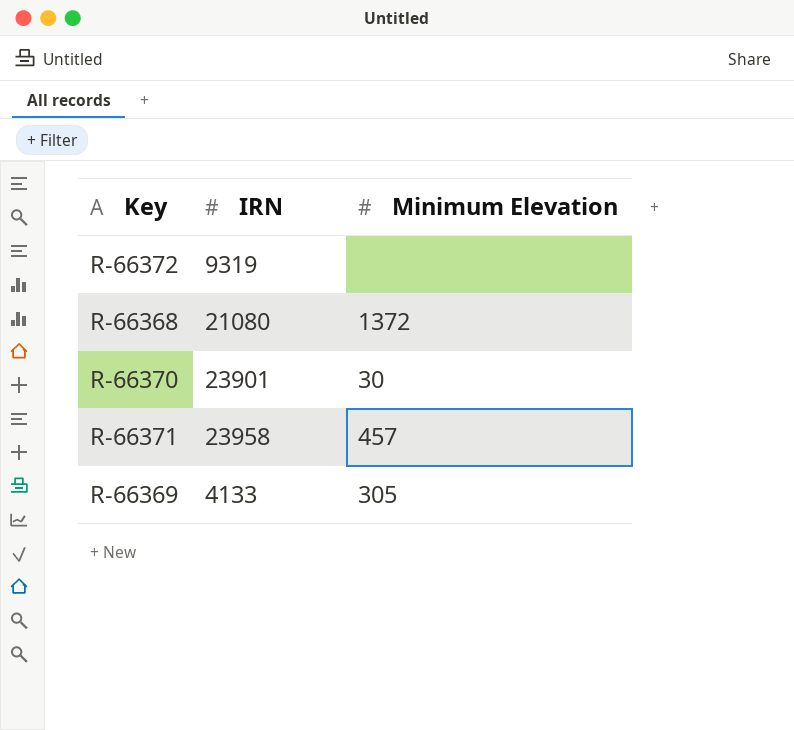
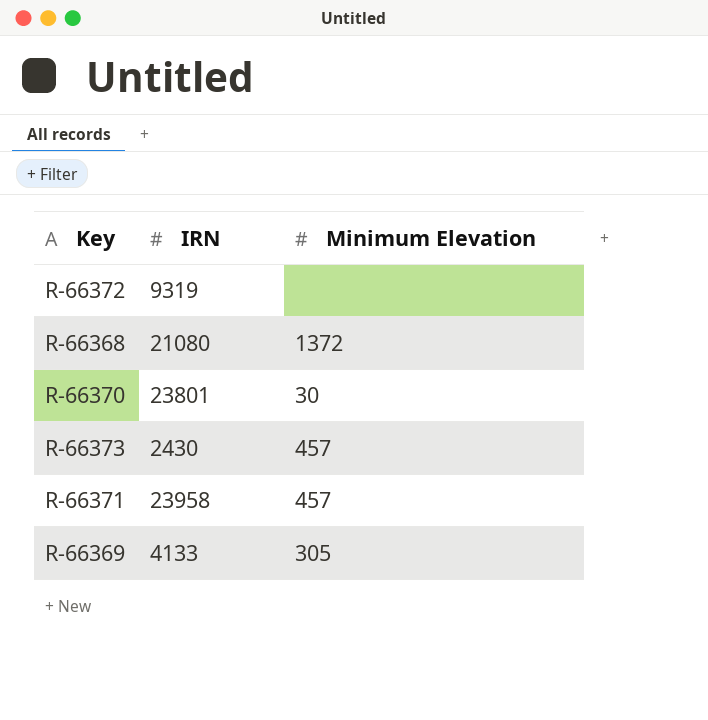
R-66370 | IRN: 23901 -> 23801
row R-66373: none -> 2430 | 457

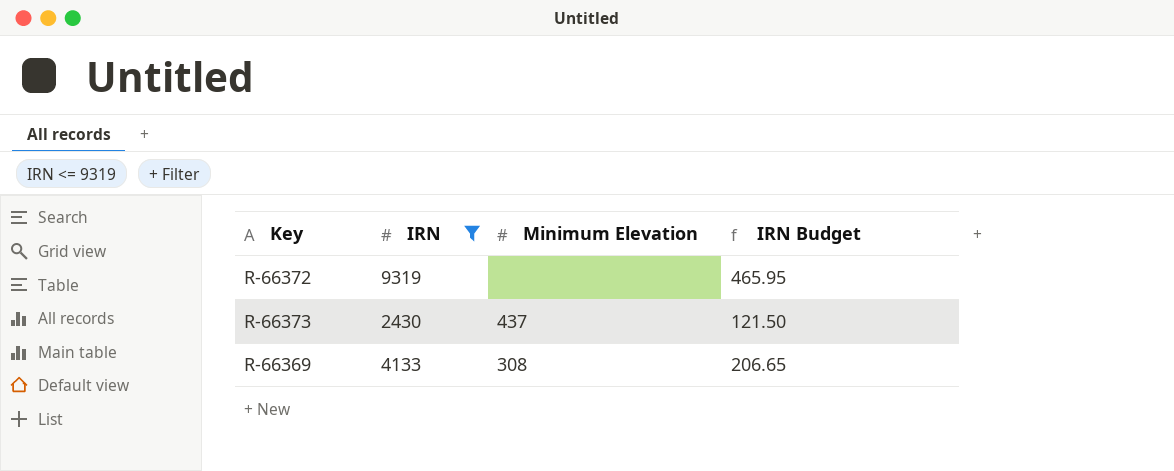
filter: none -> IRN <= 9319
column IRN Budget | formula: none -> [IRN] * 0.05
R-66373 | Minimum Elevation: 457 -> 437
R-66369 | Minimum Elevation: 305 -> 308

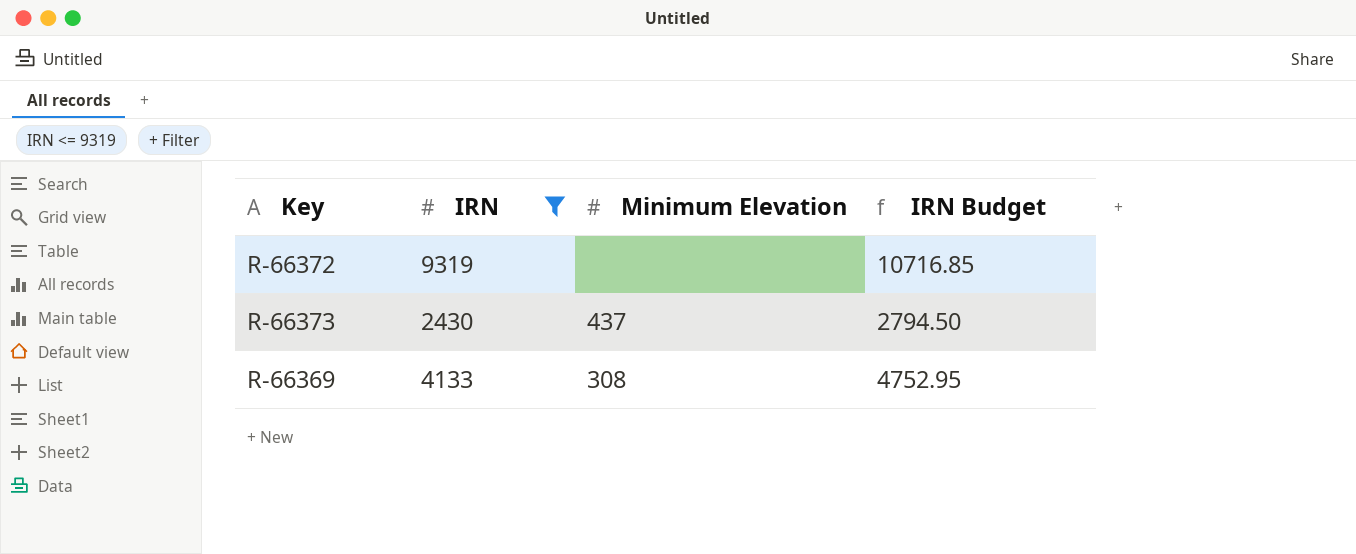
column IRN Budget | formula: [IRN] * 0.05 -> [IRN] * 1.15

